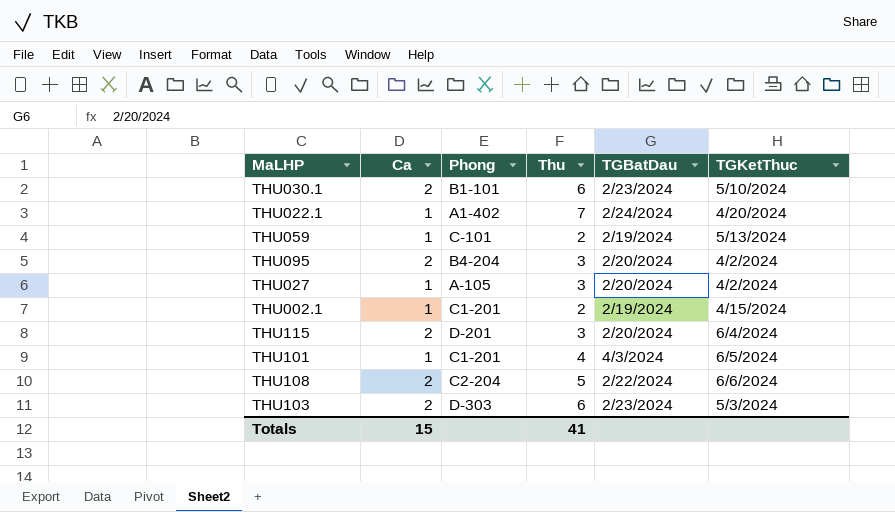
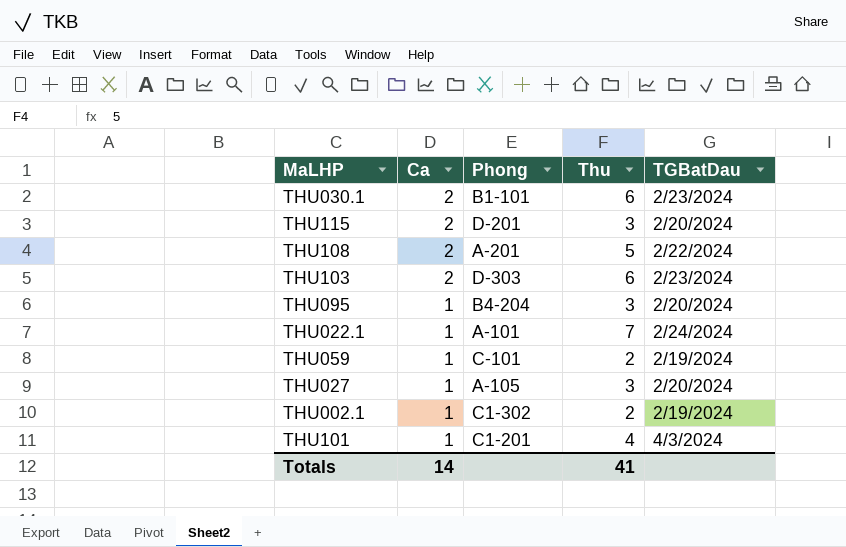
row order: none -> Ca descending
column TGKetThuc | position: 6 -> none
THU108 | Phong: C2-204 -> A-201
THU095 | Ca: 2 -> 1
THU022.1 | Phong: A1-402 -> A-101
THU002.1 | Phong: C1-201 -> C1-302
Totals | Ca: 15 -> 14

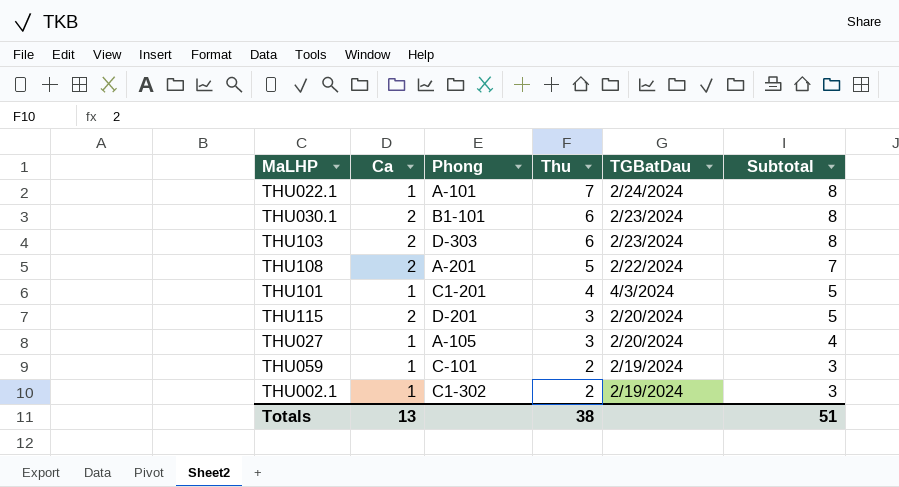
row order: Ca descending -> Thu descending
column Subtotal | formula: none -> [Ca] + [Thu]
row THU095: 1 | B4-204 | 3 | 2/20/2024 -> none
Totals | Ca: 14 -> 13
Totals | Thu: 41 -> 38

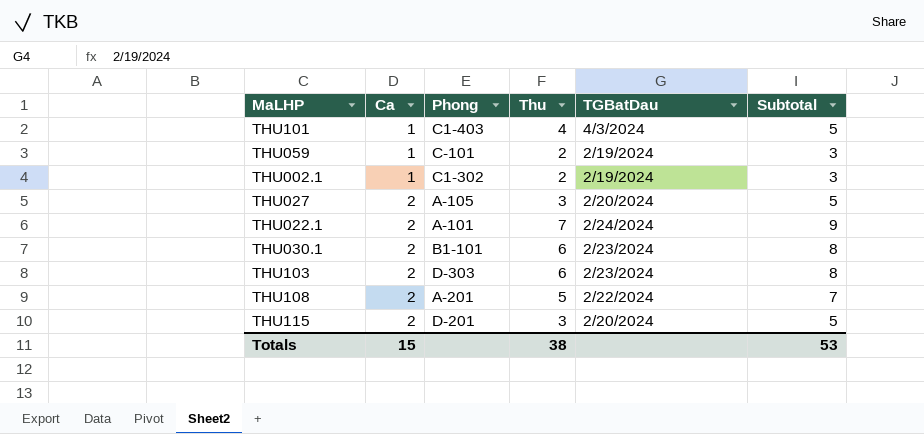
row order: Thu descending -> Ca ascending
THU101 | Phong: C1-201 -> C1-403
THU027 | Ca: 1 -> 2
THU027 | Subtotal: 4 -> 5
THU022.1 | Ca: 1 -> 2
THU022.1 | Subtotal: 8 -> 9
Totals | Ca: 13 -> 15
Totals | Subtotal: 51 -> 53

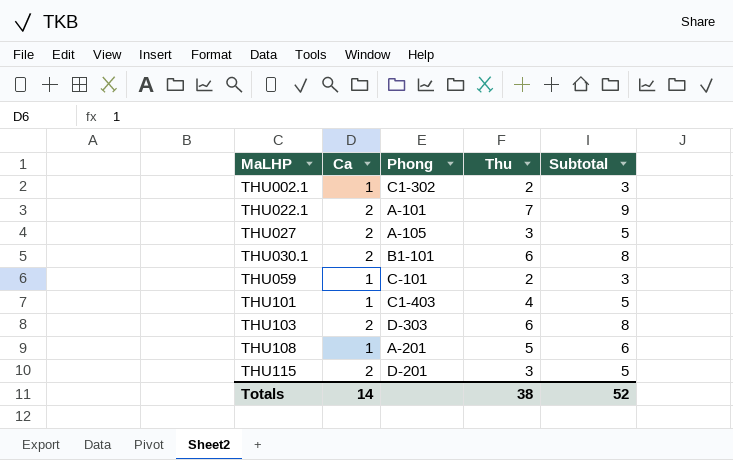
row order: Ca ascending -> MaLHP ascending
column TGBatDau | position: 5 -> none
THU108 | Ca: 2 -> 1
THU108 | Subtotal: 7 -> 6
Totals | Ca: 15 -> 14
Totals | Subtotal: 53 -> 52

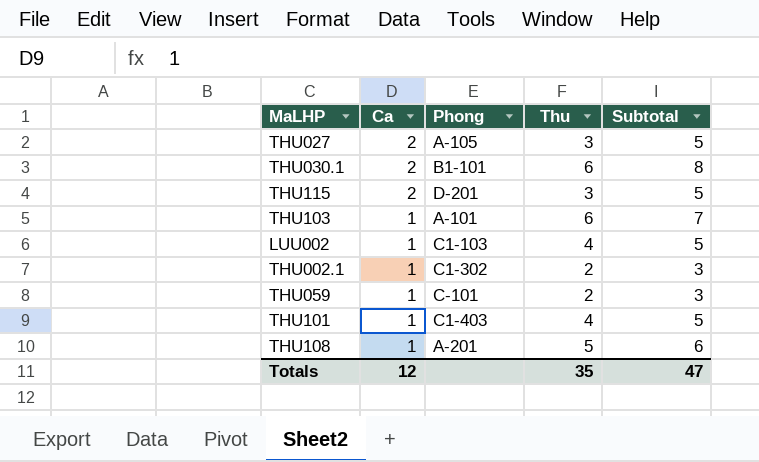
row order: MaLHP ascending -> Ca descending
row THU022.1: 2 | A-101 | 7 | 9 -> none
THU103 | Ca: 2 -> 1
THU103 | Phong: D-303 -> A-101
THU103 | Subtotal: 8 -> 7
row LUU002: none -> 1 | C1-103 | 4 | 5
Totals | Ca: 14 -> 12
Totals | Thu: 38 -> 35
Totals | Subtotal: 52 -> 47

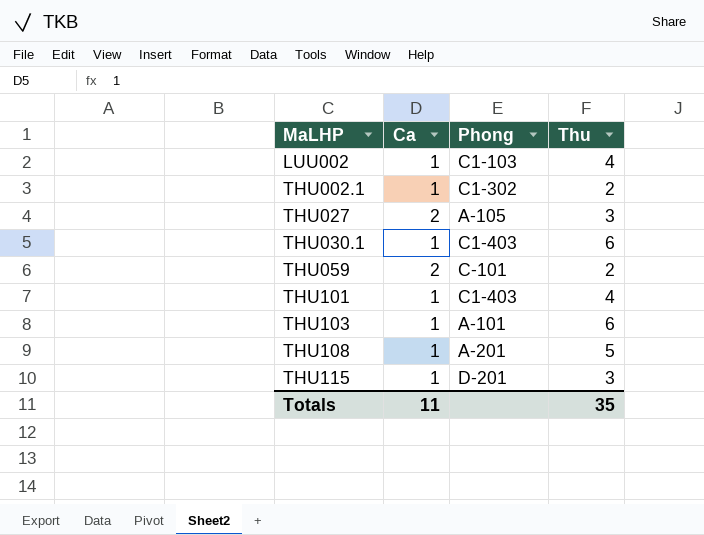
row order: Ca descending -> MaLHP ascending
column Subtotal | formula: [Ca] + [Thu] -> none
THU030.1 | Ca: 2 -> 1
THU030.1 | Phong: B1-101 -> C1-403
THU059 | Ca: 1 -> 2
THU115 | Ca: 2 -> 1
Totals | Ca: 12 -> 11

